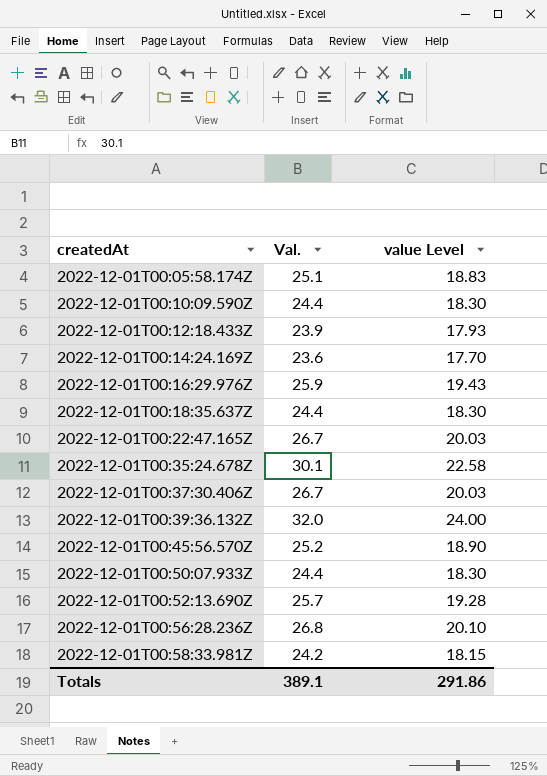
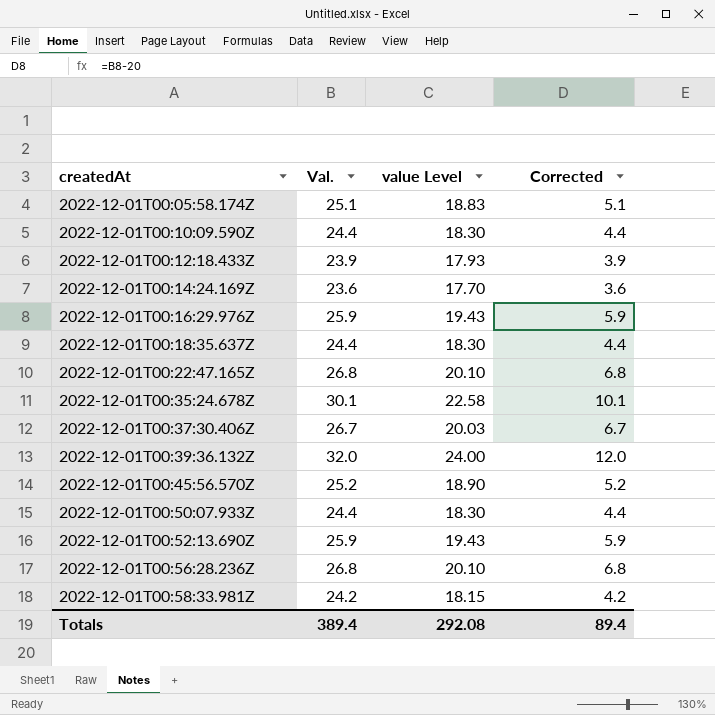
column Corrected | formula: none -> [Val.] - 20
2022-12-01T00:22:47.165Z | Val.: 26.7 -> 26.8
2022-12-01T00:22:47.165Z | value Level: 20.03 -> 20.10
2022-12-01T00:52:13.690Z | Val.: 25.7 -> 25.9
2022-12-01T00:52:13.690Z | value Level: 19.28 -> 19.43
Totals | Val.: 389.1 -> 389.4
Totals | value Level: 291.86 -> 292.08

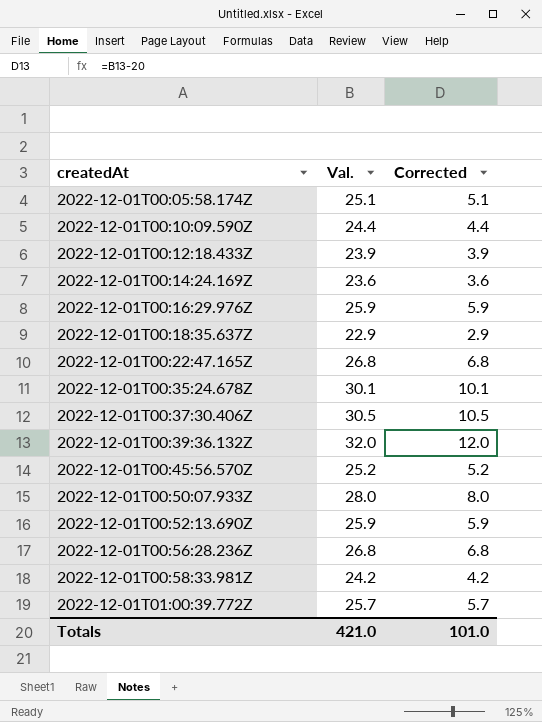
column value Level | formula: [Val.] * 0.75 -> none
2022-12-01T00:18:35.637Z | Val.: 24.4 -> 22.9
2022-12-01T00:18:35.637Z | Corrected: 4.4 -> 2.9
2022-12-01T00:37:30.406Z | Val.: 26.7 -> 30.5
2022-12-01T00:37:30.406Z | Corrected: 6.7 -> 10.5
2022-12-01T00:50:07.933Z | Val.: 24.4 -> 28.0
2022-12-01T00:50:07.933Z | Corrected: 4.4 -> 8.0
row 2022-12-01T01:00:39.772Z: none -> 25.7 | 5.7
Totals | Val.: 389.4 -> 421.0
Totals | Corrected: 89.4 -> 101.0

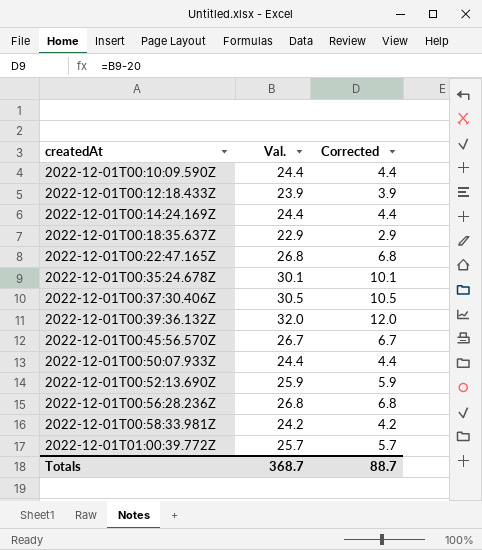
row 2022-12-01T00:05:58.174Z: 25.1 | 5.1 -> none
row 2022-12-01T00:16:29.976Z: 25.9 | 5.9 -> none
2022-12-01T00:14:24.169Z | Val.: 23.6 -> 24.4
2022-12-01T00:14:24.169Z | Corrected: 3.6 -> 4.4
2022-12-01T00:45:56.570Z | Val.: 25.2 -> 26.7
2022-12-01T00:45:56.570Z | Corrected: 5.2 -> 6.7
2022-12-01T00:50:07.933Z | Val.: 28.0 -> 24.4
2022-12-01T00:50:07.933Z | Corrected: 8.0 -> 4.4
Totals | Val.: 421.0 -> 368.7
Totals | Corrected: 101.0 -> 88.7

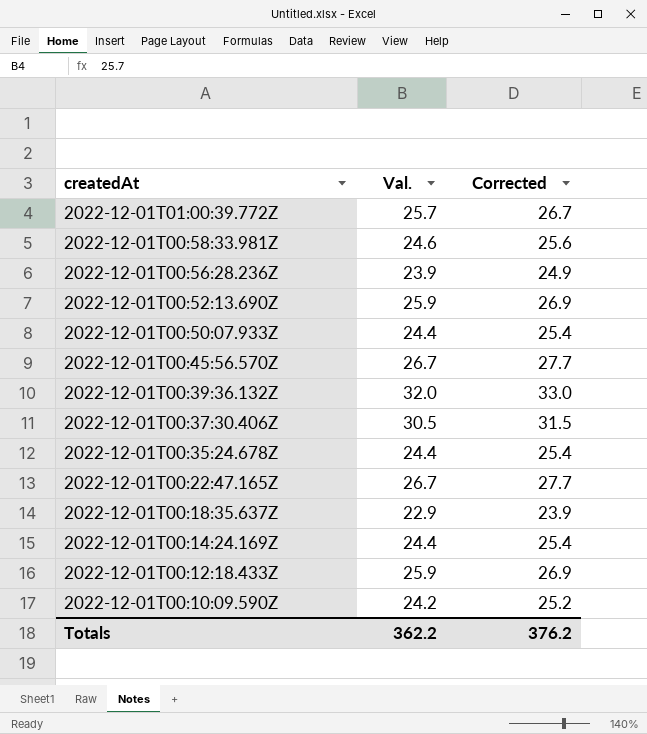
row order: createdAt ascending -> createdAt descending
column Corrected | formula: [Val.] - 20 -> [Val.] + 1
2022-12-01T00:58:33.981Z | Val.: 24.2 -> 24.6
2022-12-01T00:56:28.236Z | Val.: 26.8 -> 23.9
2022-12-01T00:35:24.678Z | Val.: 30.1 -> 24.4
2022-12-01T00:22:47.165Z | Val.: 26.8 -> 26.7
2022-12-01T00:12:18.433Z | Val.: 23.9 -> 25.9
2022-12-01T00:10:09.590Z | Val.: 24.4 -> 24.2
Totals | Val.: 368.7 -> 362.2
Totals | Corrected: 88.7 -> 376.2

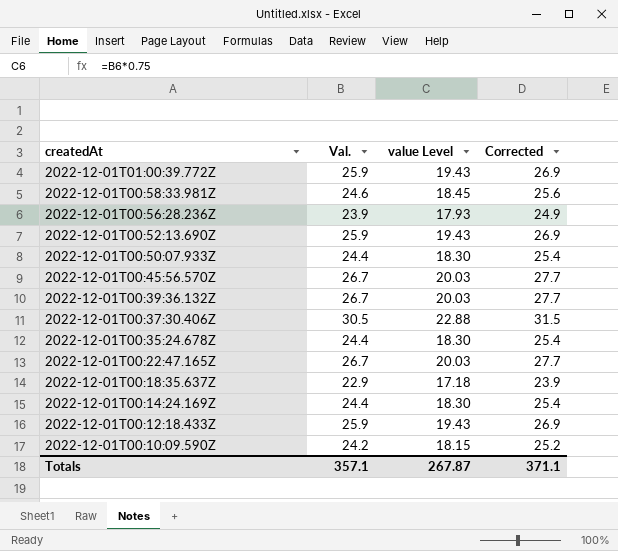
column value Level | formula: none -> [Val.] * 0.75
2022-12-01T01:00:39.772Z | Val.: 25.7 -> 25.9
2022-12-01T01:00:39.772Z | Corrected: 26.7 -> 26.9
2022-12-01T00:39:36.132Z | Val.: 32.0 -> 26.7
2022-12-01T00:39:36.132Z | Corrected: 33.0 -> 27.7
Totals | Val.: 362.2 -> 357.1
Totals | Corrected: 376.2 -> 371.1

